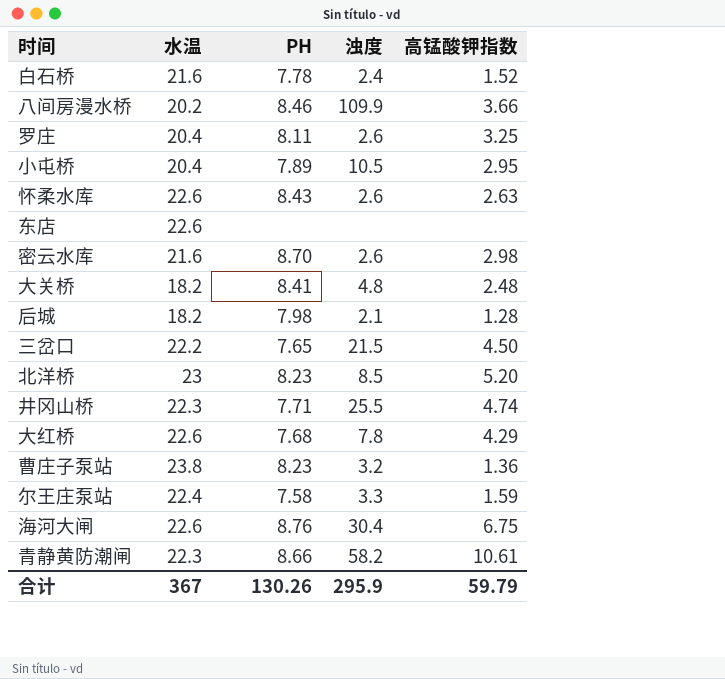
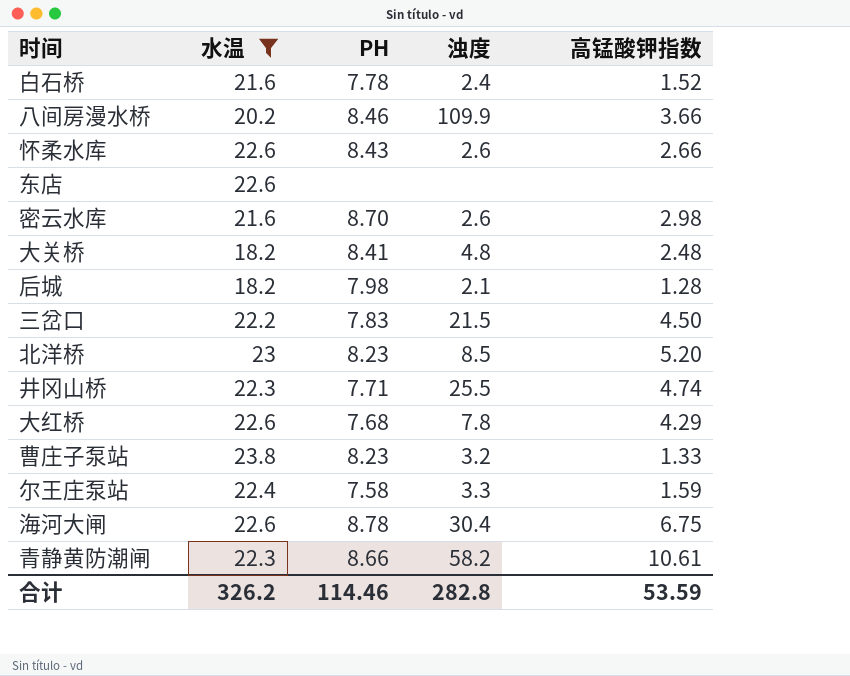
filter: none -> 水温 != 20.4
怀柔水库 | 高锰酸钾指数: 2.63 -> 2.66
三岔口 | PH: 7.65 -> 7.83
曹庄子泵站 | 高锰酸钾指数: 1.36 -> 1.33
海河大闸 | PH: 8.76 -> 8.78
合计 | 水温: 367 -> 326.2
合计 | PH: 130.26 -> 114.46
合计 | 浊度: 295.9 -> 282.8
合计 | 高锰酸钾指数: 59.79 -> 53.59

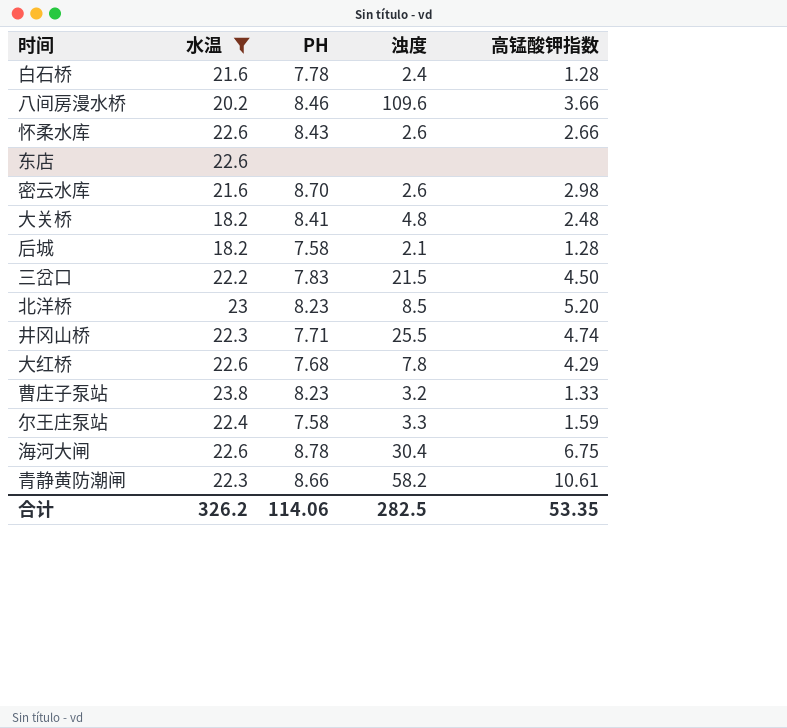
白石桥 | 高锰酸钾指数: 1.52 -> 1.28
八间房漫水桥 | 浊度: 109.9 -> 109.6
后城 | PH: 7.98 -> 7.58
合计 | PH: 114.46 -> 114.06
合计 | 浊度: 282.8 -> 282.5
合计 | 高锰酸钾指数: 53.59 -> 53.35

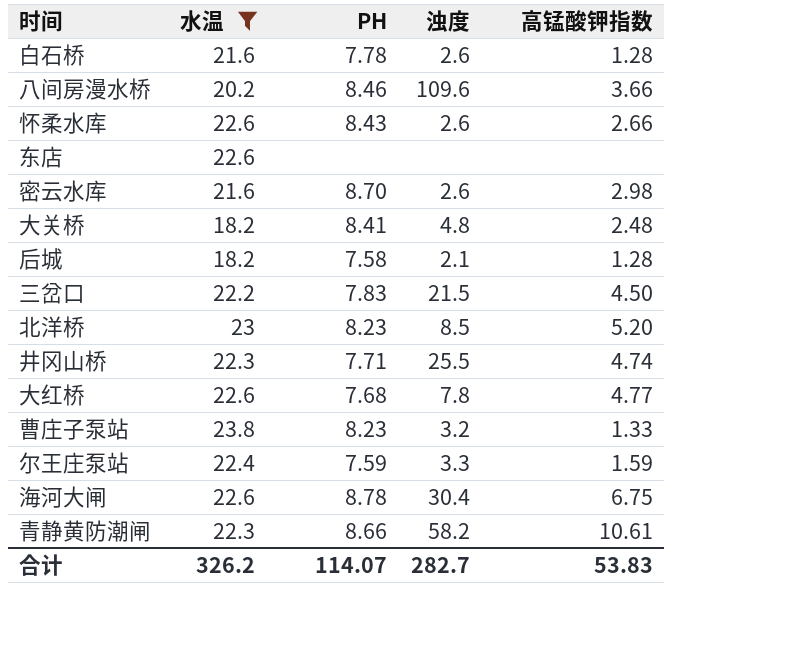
白石桥 | 浊度: 2.4 -> 2.6
大红桥 | 高锰酸钾指数: 4.29 -> 4.77
尔王庄泵站 | PH: 7.58 -> 7.59
合计 | PH: 114.06 -> 114.07
合计 | 浊度: 282.5 -> 282.7
合计 | 高锰酸钾指数: 53.35 -> 53.83

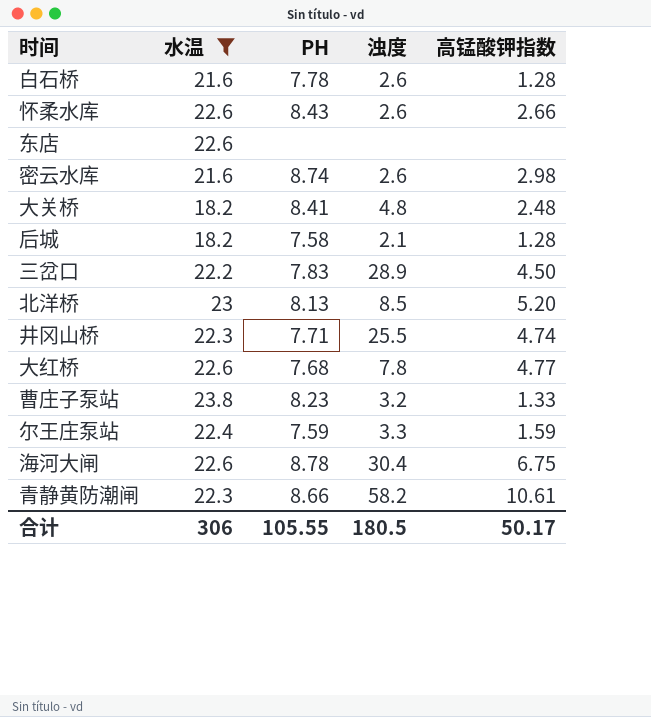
row 八间房漫水桥: 20.2 | 8.46 | 109.6 | 3.66 -> none
密云水库 | PH: 8.70 -> 8.74
三岔口 | 浊度: 21.5 -> 28.9
北洋桥 | PH: 8.23 -> 8.13
合计 | 水温: 326.2 -> 306
合计 | PH: 114.07 -> 105.55
合计 | 浊度: 282.7 -> 180.5
合计 | 高锰酸钾指数: 53.83 -> 50.17

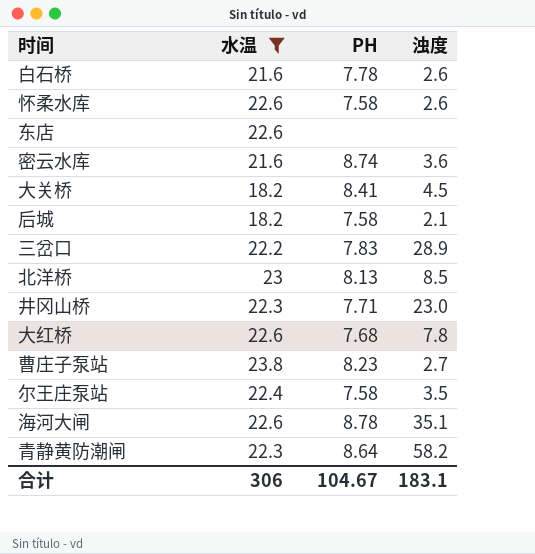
column 高锰酸钾指数 | position: 5 -> none
怀柔水库 | PH: 8.43 -> 7.58
密云水库 | 浊度: 2.6 -> 3.6
大关桥 | 浊度: 4.8 -> 4.5
井冈山桥 | 浊度: 25.5 -> 23.0
曹庄子泵站 | 浊度: 3.2 -> 2.7
尔王庄泵站 | PH: 7.59 -> 7.58
尔王庄泵站 | 浊度: 3.3 -> 3.5
海河大闸 | 浊度: 30.4 -> 35.1
青静黄防潮闸 | PH: 8.66 -> 8.64
合计 | PH: 105.55 -> 104.67
合计 | 浊度: 180.5 -> 183.1

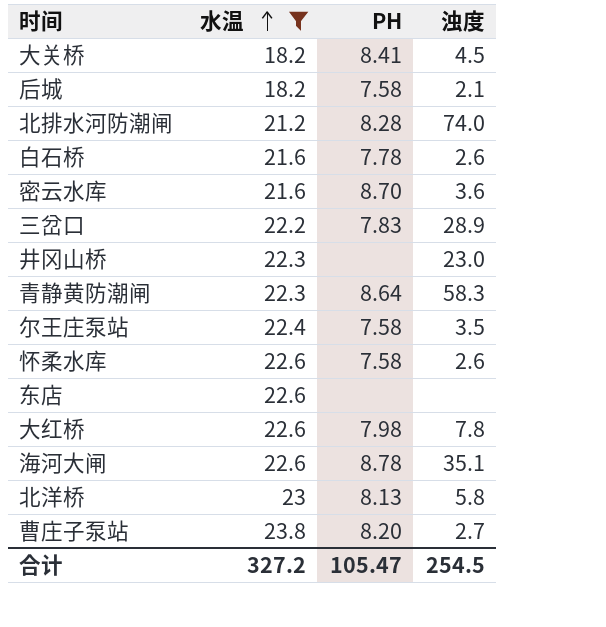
row order: none -> 水温 ascending
row 北排水河防潮闸: none -> 21.2 | 8.28 | 74.0
密云水库 | PH: 8.74 -> 8.70
井冈山桥 | PH: 7.71 -> none
青静黄防潮闸 | 浊度: 58.2 -> 58.3
大红桥 | PH: 7.68 -> 7.98
北洋桥 | 浊度: 8.5 -> 5.8
曹庄子泵站 | PH: 8.23 -> 8.20
合计 | 水温: 306 -> 327.2
合计 | PH: 104.67 -> 105.47
合计 | 浊度: 183.1 -> 254.5

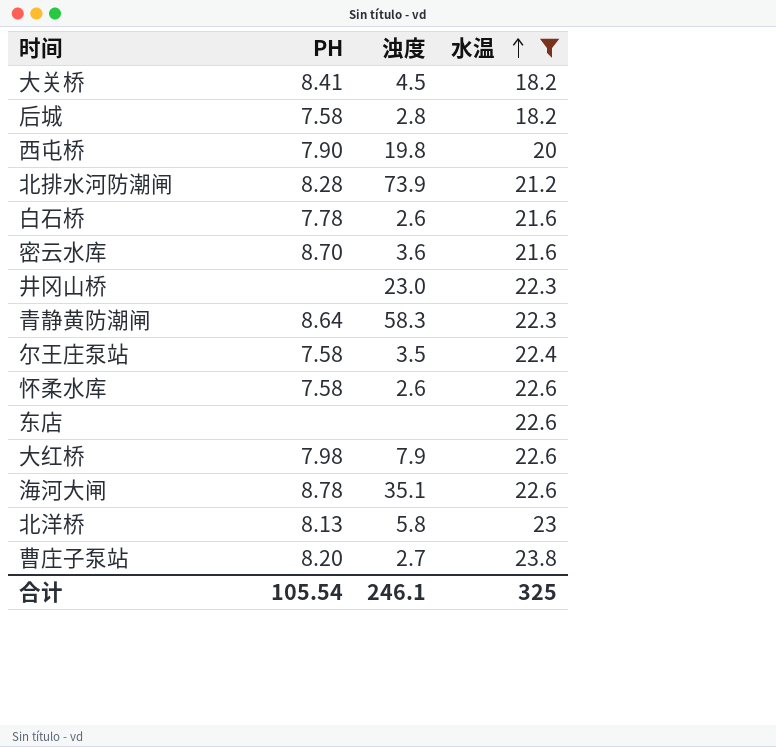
column 水温 | position: 2 -> 4
row 三岔口: 22.2 | 7.83 | 28.9 -> none
后城 | 浊度: 2.1 -> 2.8
row 西屯桥: none -> 7.90 | 19.8 | 20
北排水河防潮闸 | 浊度: 74.0 -> 73.9
大红桥 | 浊度: 7.8 -> 7.9
合计 | PH: 105.47 -> 105.54
合计 | 浊度: 254.5 -> 246.1
合计 | 水温: 327.2 -> 325

